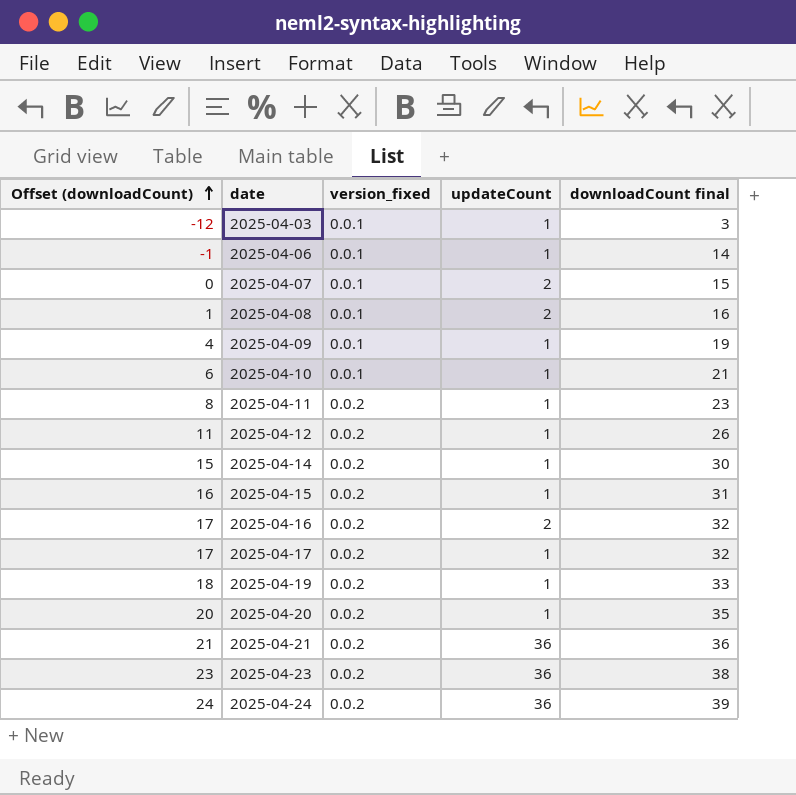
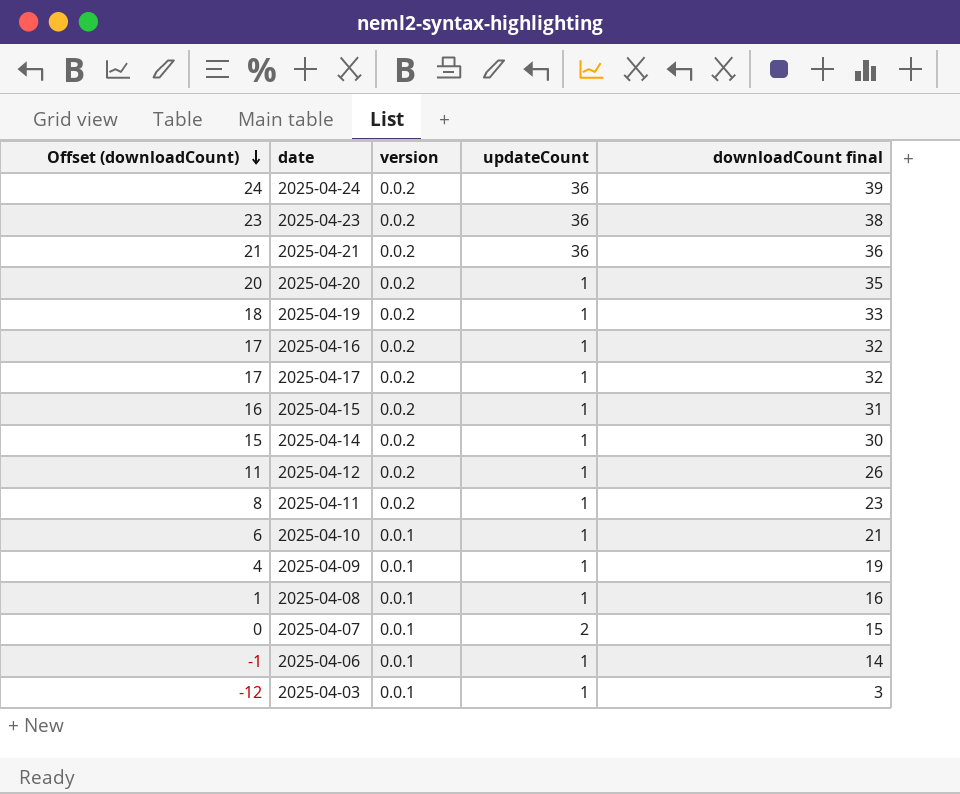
row order: Offset (downloadCount) ascending -> Offset (downloadCount) descending
column name: version_fixed -> version
2025-04-16 | updateCount: 2 -> 1
2025-04-08 | updateCount: 2 -> 1

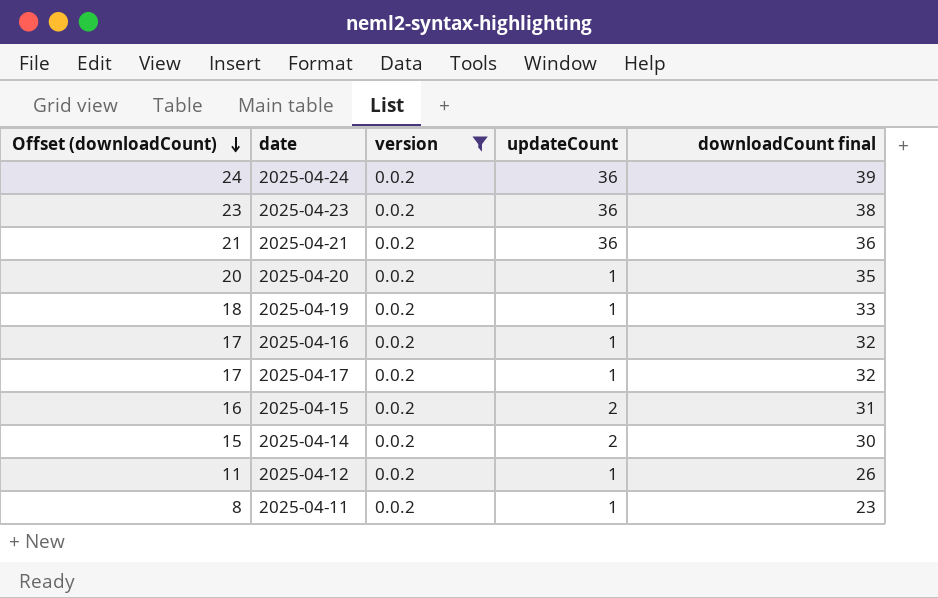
filter: none -> version = 0.0.2
2025-04-15 | updateCount: 1 -> 2
2025-04-14 | updateCount: 1 -> 2

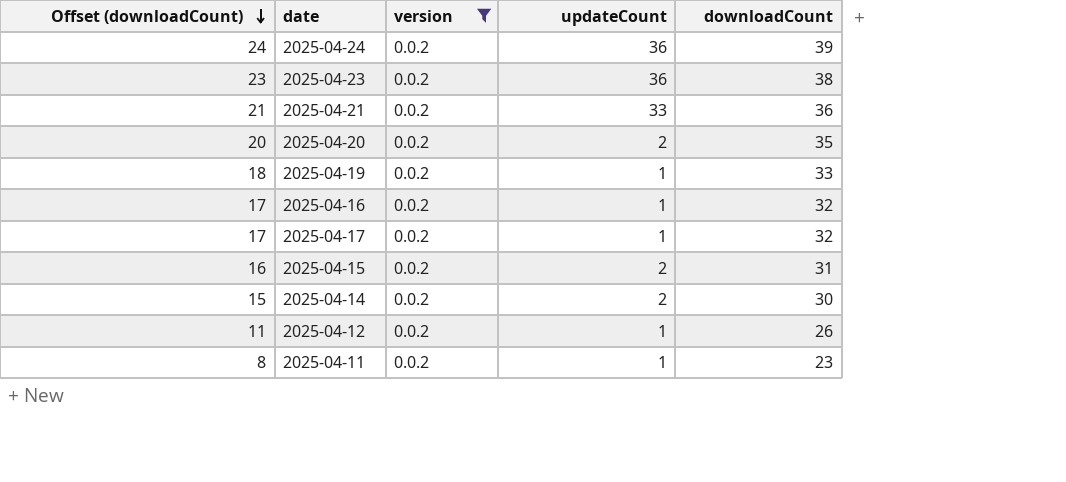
column name: downloadCount final -> downloadCount
2025-04-21 | updateCount: 36 -> 33
2025-04-20 | updateCount: 1 -> 2

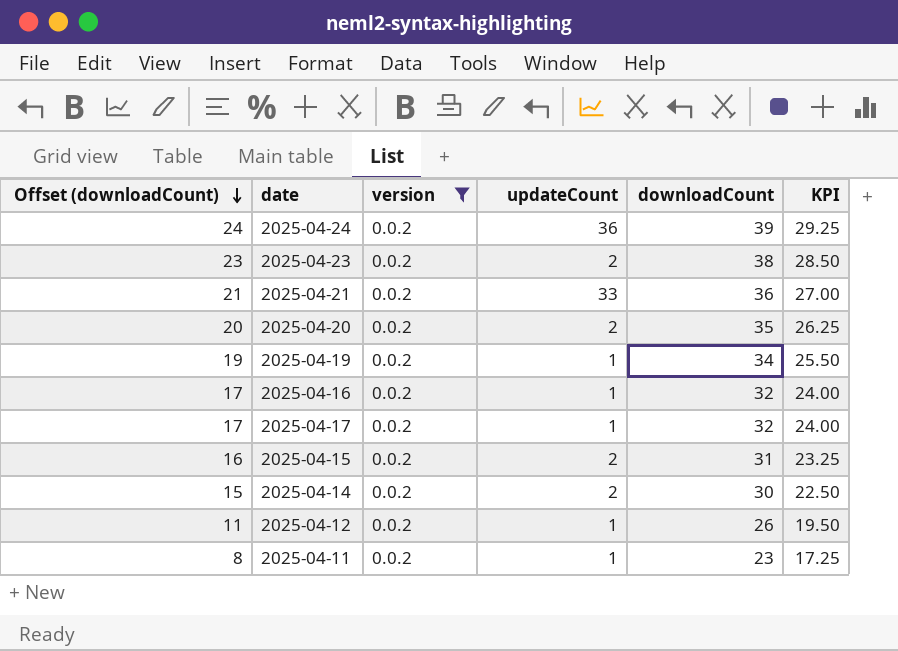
column KPI | formula: none -> [downloadCount] * 0.75
2025-04-23 | updateCount: 36 -> 2
2025-04-19 | Offset (downloadCount): 18 -> 19
2025-04-19 | downloadCount: 33 -> 34

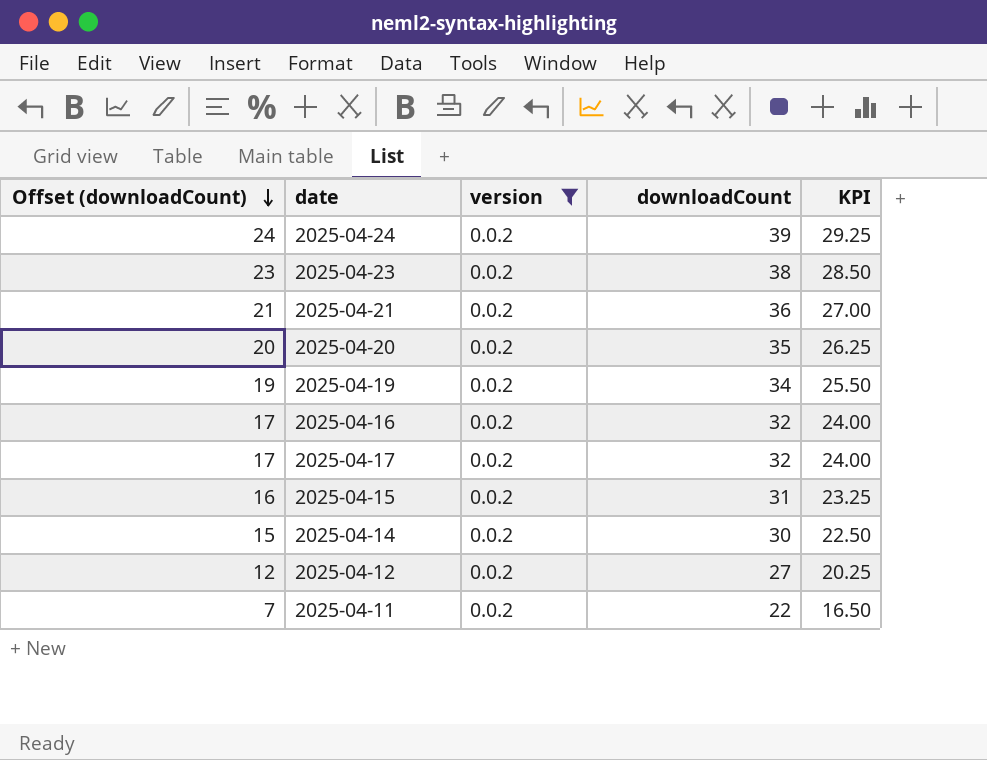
column updateCount | position: 4 -> none
2025-04-12 | Offset (downloadCount): 11 -> 12
2025-04-12 | downloadCount: 26 -> 27
2025-04-12 | KPI: 19.50 -> 20.25
2025-04-11 | Offset (downloadCount): 8 -> 7
2025-04-11 | downloadCount: 23 -> 22
2025-04-11 | KPI: 17.25 -> 16.50

